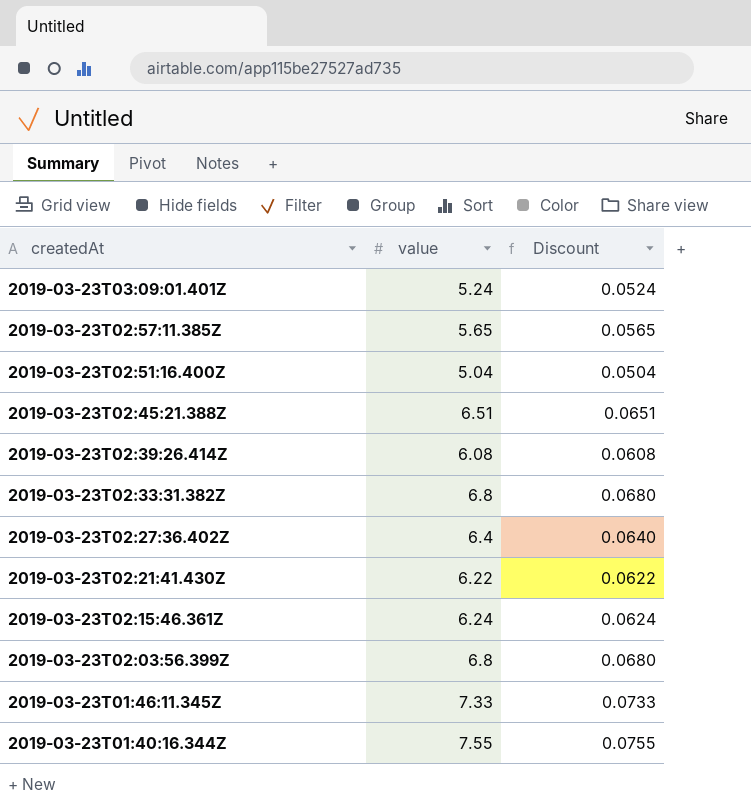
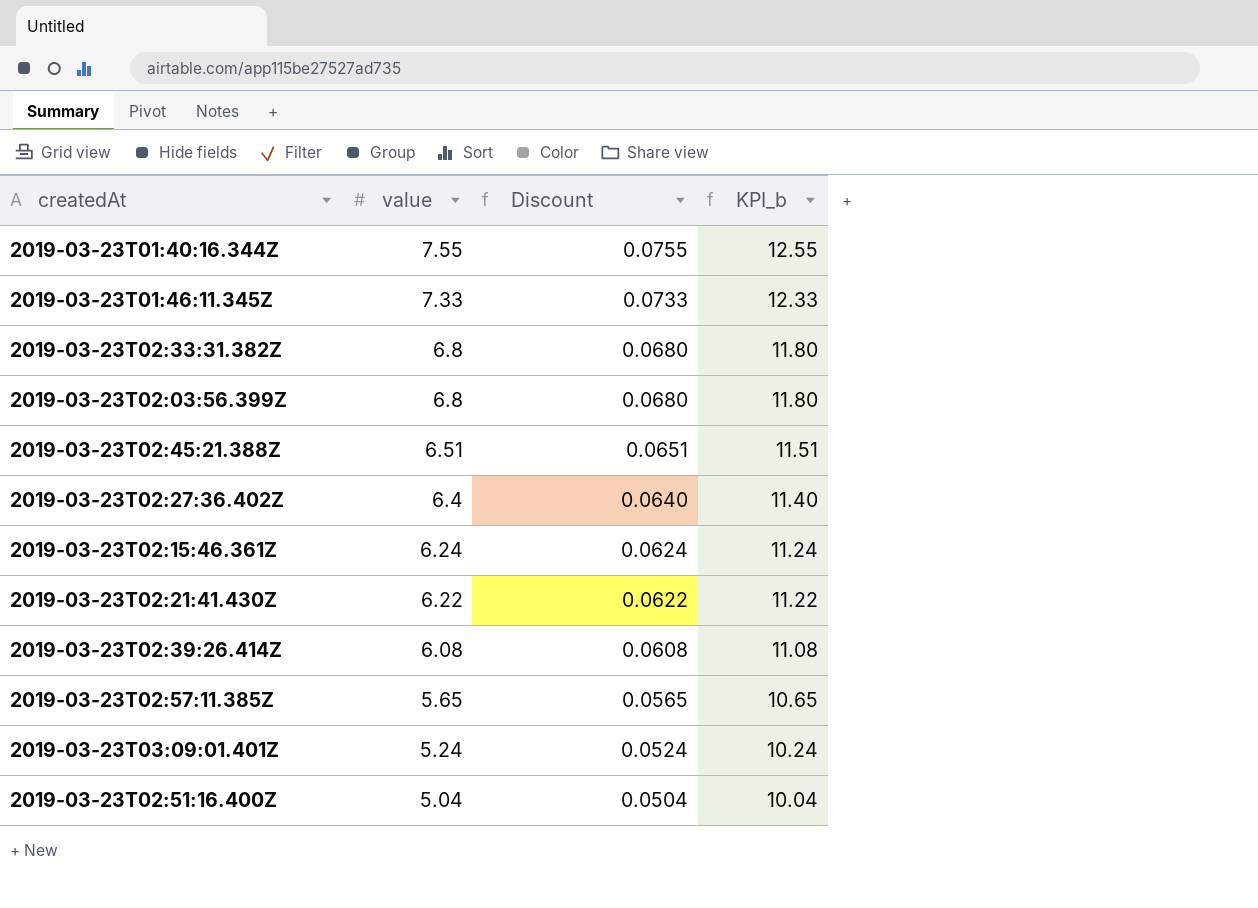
row order: createdAt descending -> value descending
column KPI_b | formula: none -> [value] + 5

